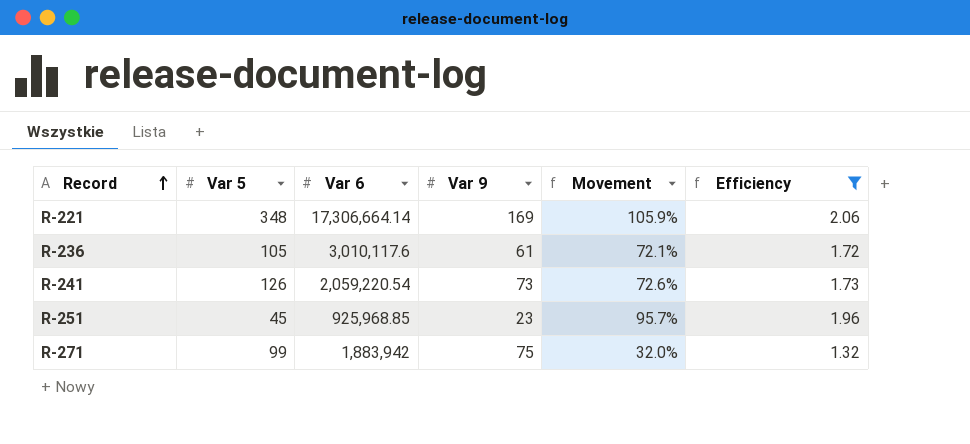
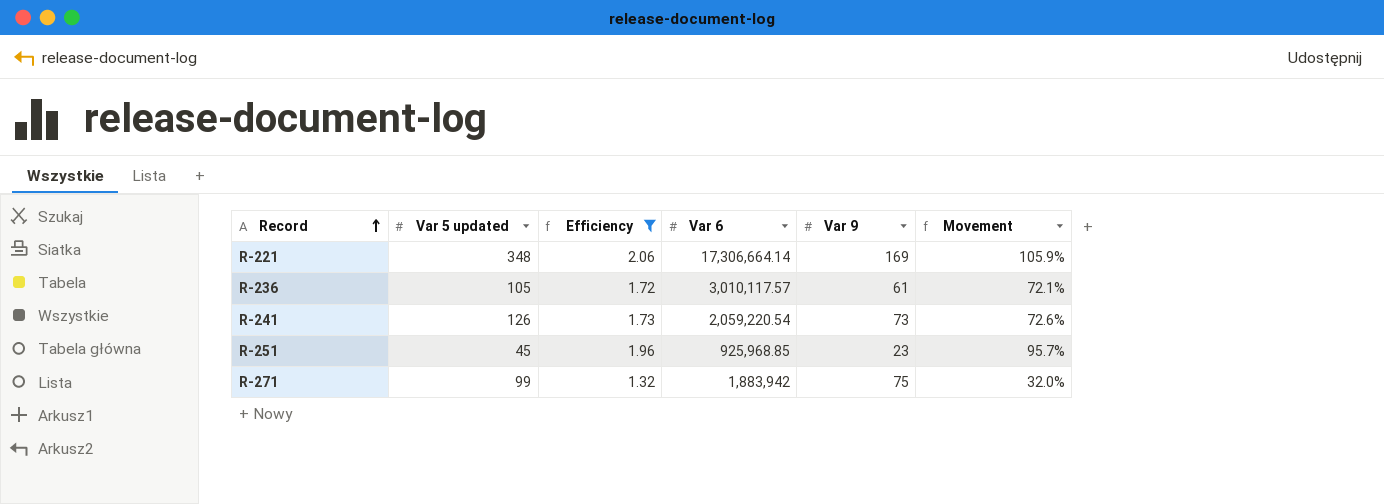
column name: Var 5 -> Var 5 updated
column Efficiency | position: 6 -> 3
R-236 | Var 6: 3,010,117.6 -> 3,010,117.57

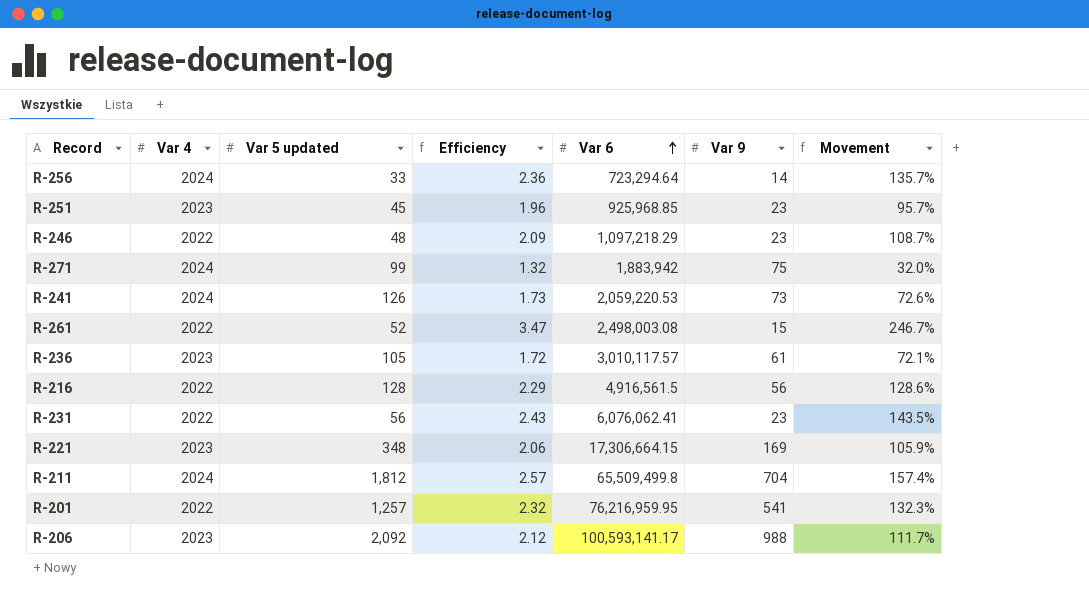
filter: Efficiency <= 2.06 -> none
row order: Record ascending -> Var 6 ascending
column Var 4 | position: none -> 2
R-241 | Var 6: 2,059,220.54 -> 2,059,220.53
R-221 | Var 6: 17,306,664.14 -> 17,306,664.15

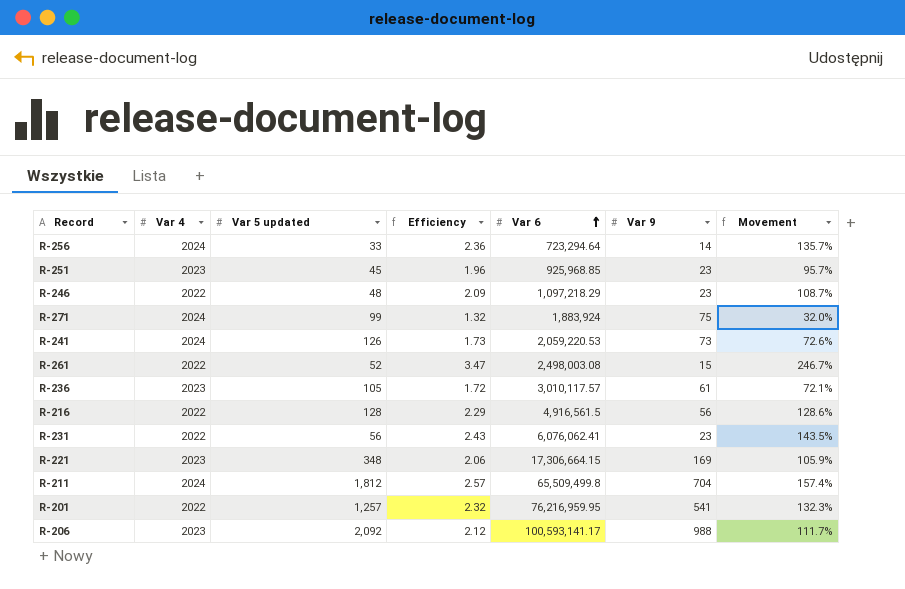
R-271 | Var 6: 1,883,942 -> 1,883,924

